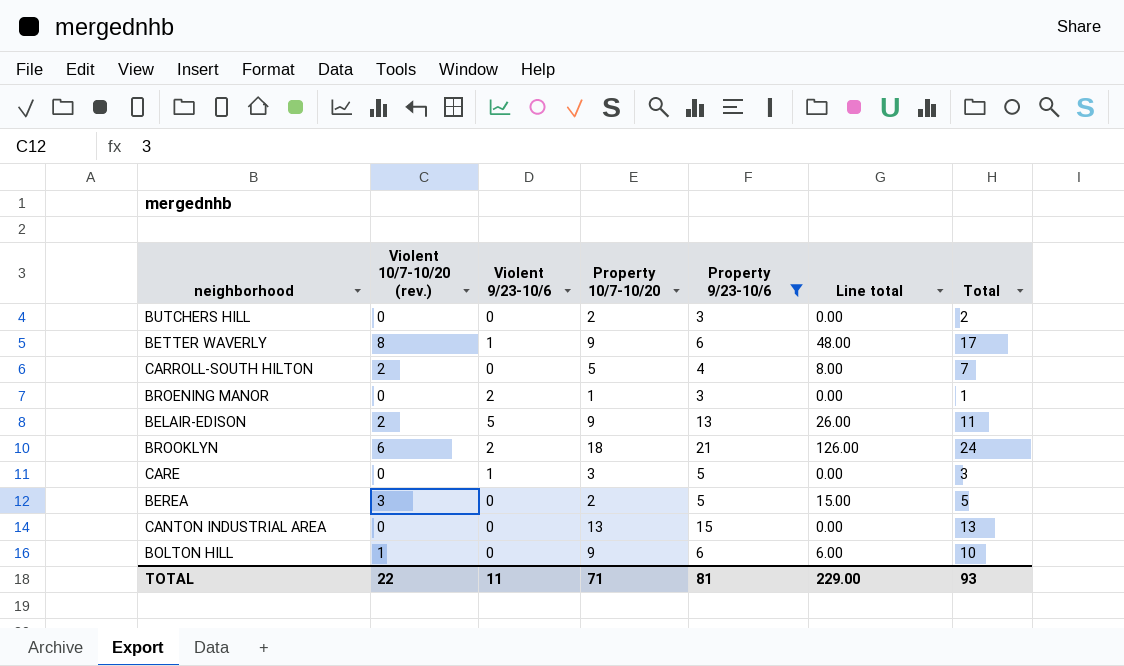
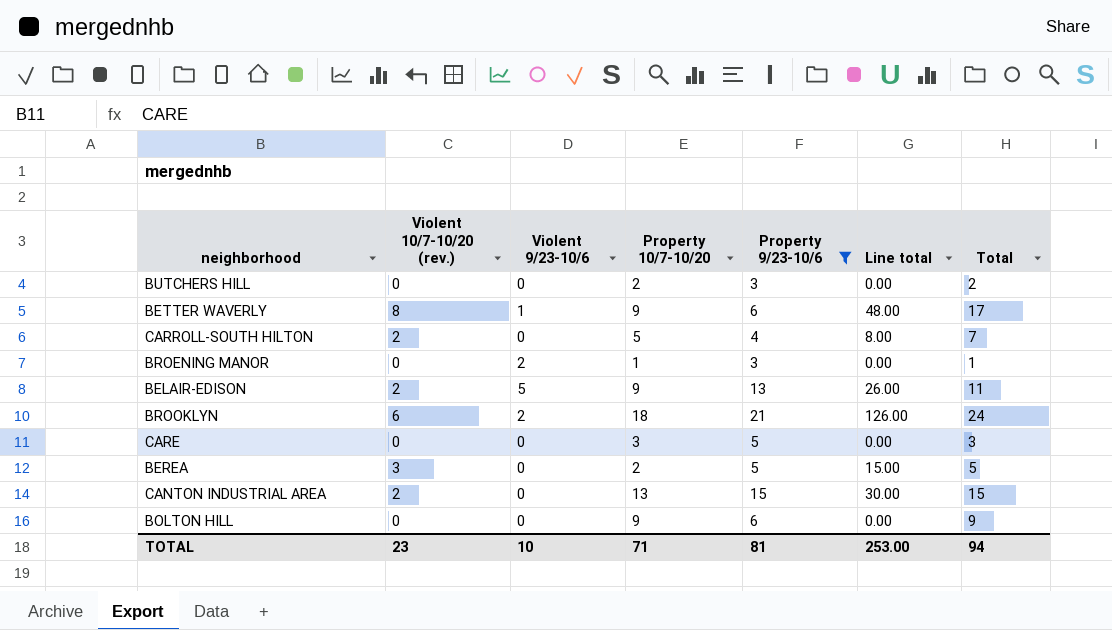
CARE | Violent 9/23-10/6: 1 -> 0
CANTON INDUSTRIAL AREA | Violent 10/7-10/20 (rev.): 0 -> 2
CANTON INDUSTRIAL AREA | Line total: 0.00 -> 30.00
CANTON INDUSTRIAL AREA | Total: 13 -> 15
BOLTON HILL | Violent 10/7-10/20 (rev.): 1 -> 0
BOLTON HILL | Line total: 6.00 -> 0.00
BOLTON HILL | Total: 10 -> 9
TOTAL | Violent 10/7-10/20 (rev.): 22 -> 23
TOTAL | Violent 9/23-10/6: 11 -> 10
TOTAL | Line total: 229.00 -> 253.00
TOTAL | Total: 93 -> 94

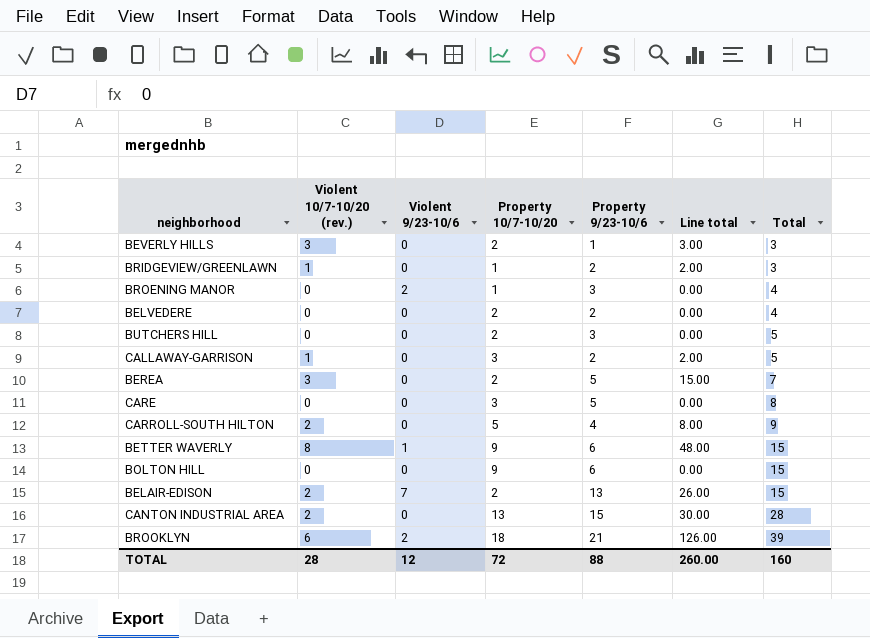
filter: Property 9/23-10/6 >= 3 -> none
row order: none -> Total ascending
column Total | formula: [Violent 10/7-10/20 (rev.)] + [Property 10/7-10/20] -> [Property 10/7-10/20] + [Property 9/23-10/6]
BELAIR-EDISON | Violent 9/23-10/6: 5 -> 7
BELAIR-EDISON | Property 10/7-10/20: 9 -> 2
TOTAL | Violent 10/7-10/20 (rev.): 23 -> 28
TOTAL | Violent 9/23-10/6: 10 -> 12
TOTAL | Property 10/7-10/20: 71 -> 72
TOTAL | Property 9/23-10/6: 81 -> 88
TOTAL | Line total: 253.00 -> 260.00
TOTAL | Total: 94 -> 160

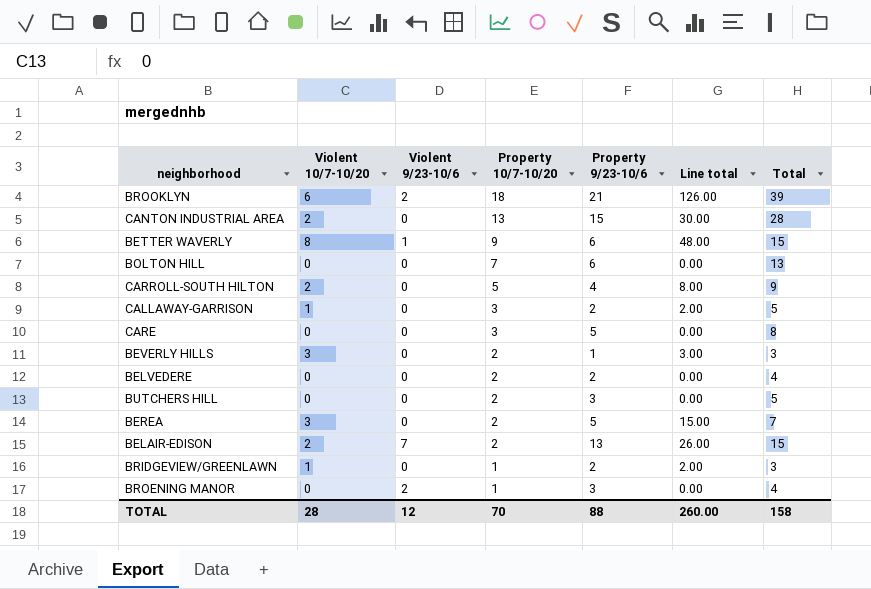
row order: Total ascending -> Property 10/7-10/20 descending
column name: Violent 10/7-10/20 (rev.) -> Violent 10/7-10/20
BOLTON HILL | Property 10/7-10/20: 9 -> 7
BOLTON HILL | Total: 15 -> 13
TOTAL | Property 10/7-10/20: 72 -> 70
TOTAL | Total: 160 -> 158

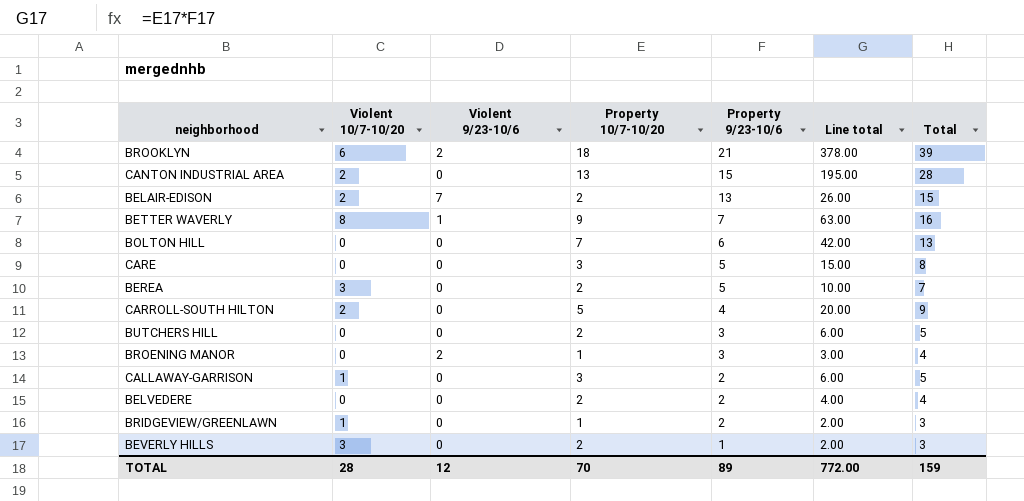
row order: Property 10/7-10/20 descending -> Property 9/23-10/6 descending
column Line total | formula: [Violent 10/7-10/20] * [Property 9/23-10/6] -> [Property 10/7-10/20] * [Property 9/23-10/6]
BETTER WAVERLY | Property 9/23-10/6: 6 -> 7
BETTER WAVERLY | Total: 15 -> 16
TOTAL | Property 9/23-10/6: 88 -> 89
TOTAL | Line total: 260.00 -> 772.00
TOTAL | Total: 158 -> 159

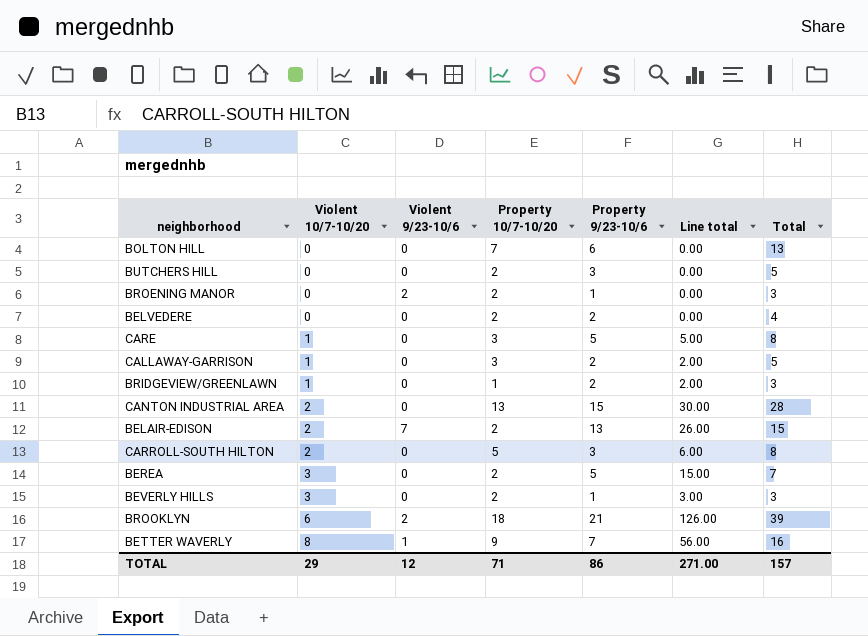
row order: Property 9/23-10/6 descending -> Violent 10/7-10/20 ascending
column Line total | formula: [Property 10/7-10/20] * [Property 9/23-10/6] -> [Violent 10/7-10/20] * [Property 9/23-10/6]
BROENING MANOR | Property 10/7-10/20: 1 -> 2
BROENING MANOR | Property 9/23-10/6: 3 -> 1
BROENING MANOR | Total: 4 -> 3
CARE | Violent 10/7-10/20: 0 -> 1
CARROLL-SOUTH HILTON | Property 9/23-10/6: 4 -> 3
CARROLL-SOUTH HILTON | Total: 9 -> 8
TOTAL | Violent 10/7-10/20: 28 -> 29
TOTAL | Property 10/7-10/20: 70 -> 71
TOTAL | Property 9/23-10/6: 89 -> 86
TOTAL | Line total: 772.00 -> 271.00
TOTAL | Total: 159 -> 157

